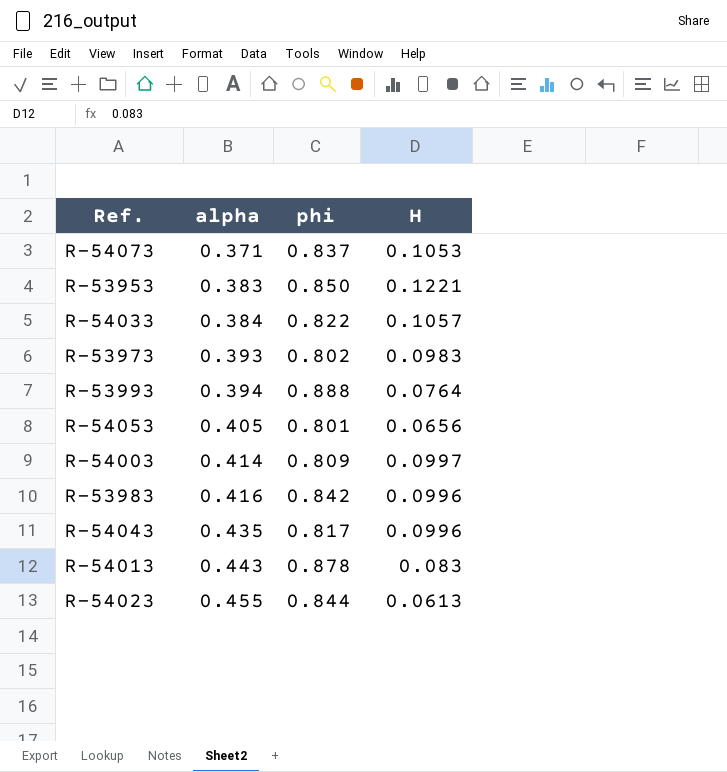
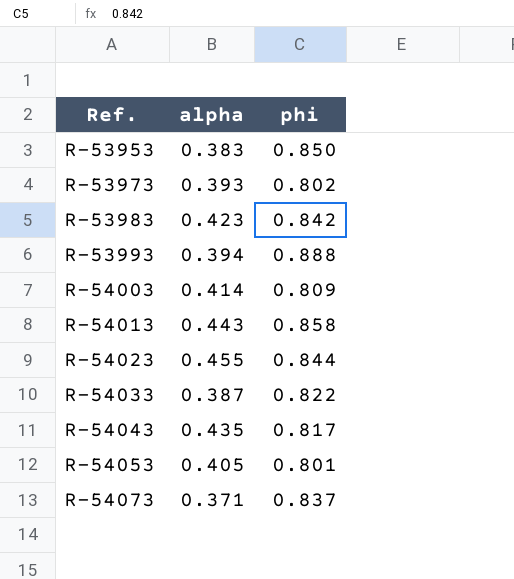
row order: alpha ascending -> Ref. ascending
column H | position: 4 -> none
R-53983 | alpha: 0.416 -> 0.423
R-54013 | phi: 0.878 -> 0.858
R-54033 | alpha: 0.384 -> 0.387

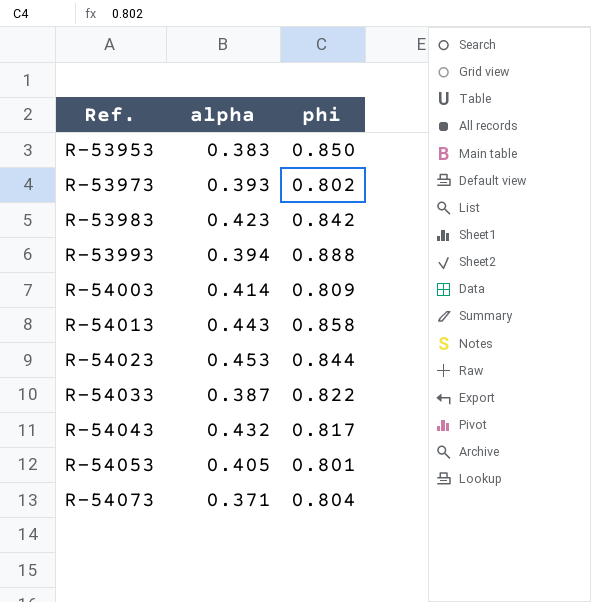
R-54023 | alpha: 0.455 -> 0.453
R-54043 | alpha: 0.435 -> 0.432
R-54073 | phi: 0.837 -> 0.804

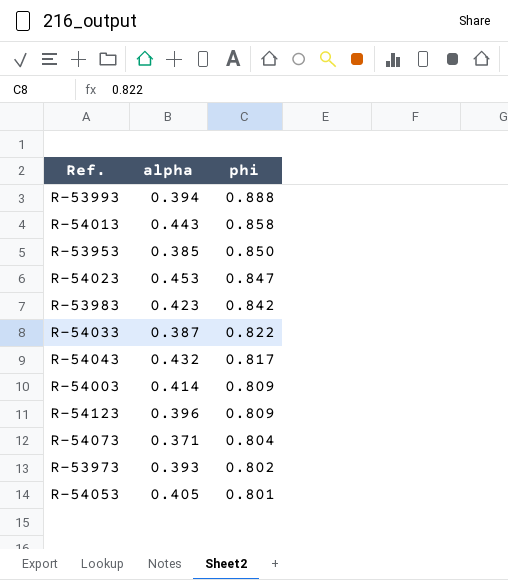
row order: Ref. ascending -> phi descending
R-53953 | alpha: 0.383 -> 0.385
R-54023 | phi: 0.844 -> 0.847
row R-54123: none -> 0.396 | 0.809

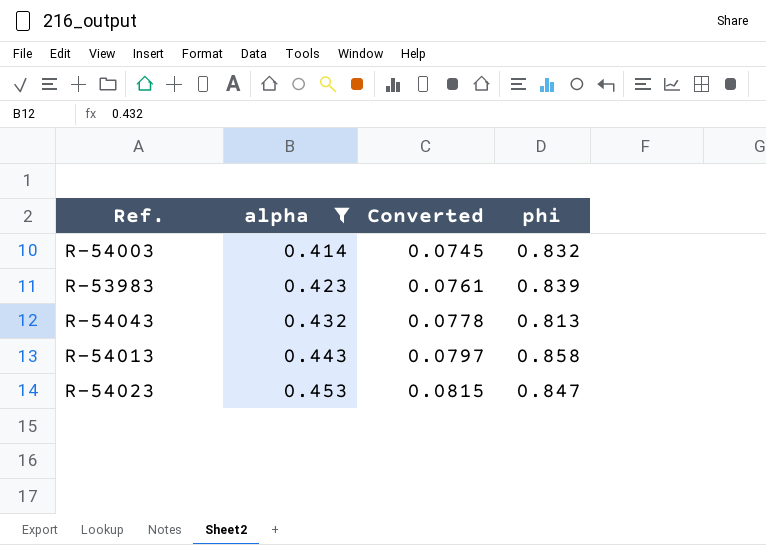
filter: none -> alpha >= 0.414
row order: phi descending -> alpha ascending
column Converted | formula: none -> [alpha] * 0.18
R-54003 | phi: 0.809 -> 0.832
R-53983 | phi: 0.842 -> 0.839
R-54043 | phi: 0.817 -> 0.813

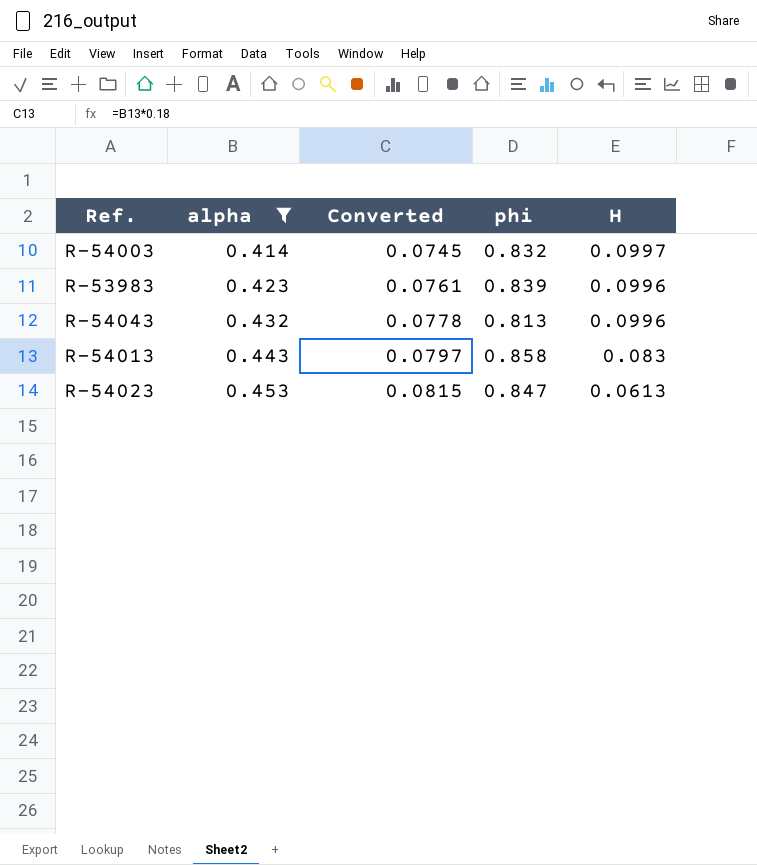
column H | position: none -> 5

